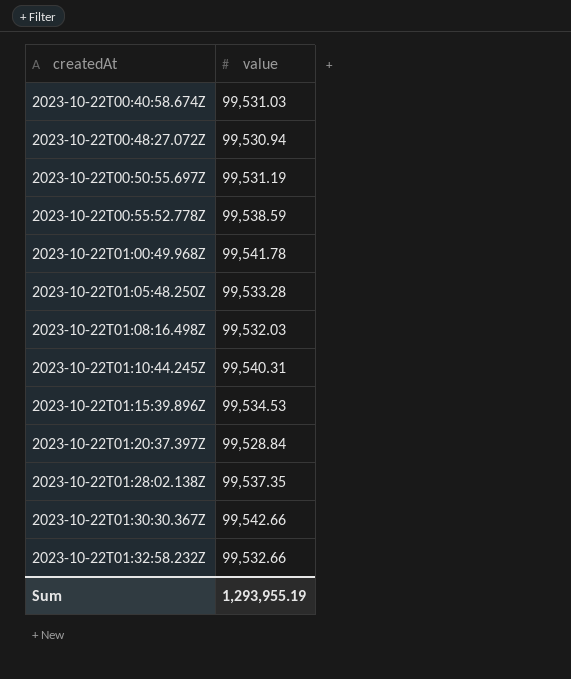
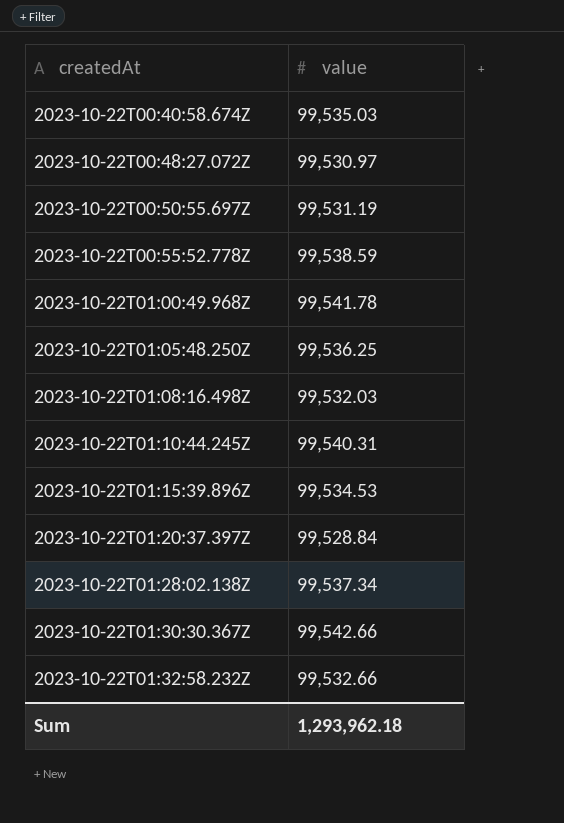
2023-10-22T00:40:58.674Z | value: 99,531.03 -> 99,535.03
2023-10-22T00:48:27.072Z | value: 99,530.94 -> 99,530.97
2023-10-22T01:05:48.250Z | value: 99,533.28 -> 99,536.25
2023-10-22T01:28:02.138Z | value: 99,537.35 -> 99,537.34
Sum | value: 1,293,955.19 -> 1,293,962.18

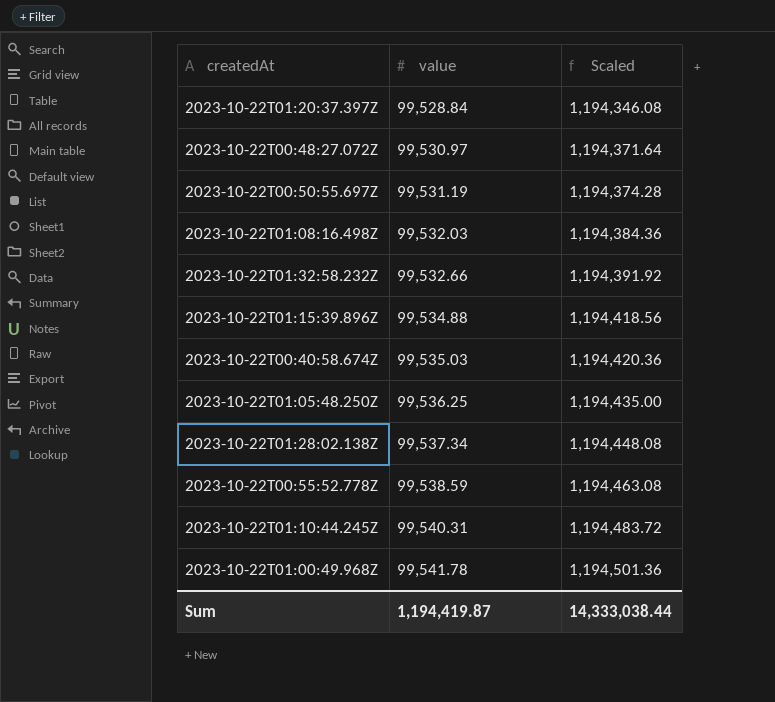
row order: createdAt ascending -> value ascending
column Scaled | formula: none -> [value] * 12
row 2023-10-22T01:30:30.367Z: 99,542.66 -> none
2023-10-22T01:15:39.896Z | value: 99,534.53 -> 99,534.88
Sum | value: 1,293,962.18 -> 1,194,419.87

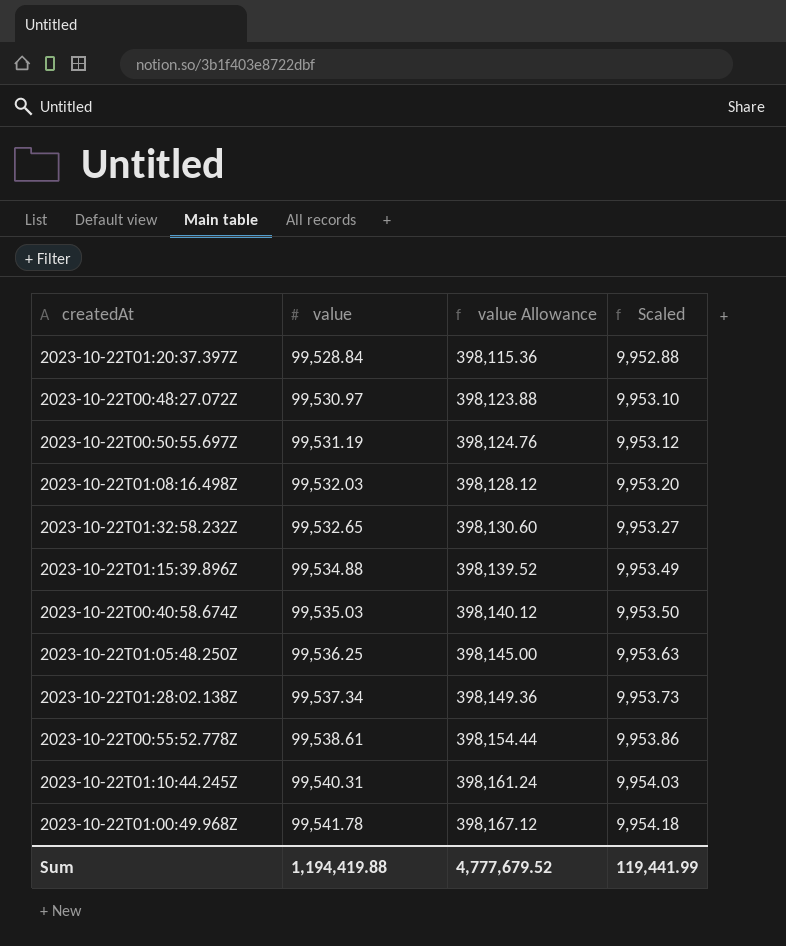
column value Allowance | formula: none -> [value] * 4
column Scaled | formula: [value] * 12 -> [value] * 0.1
2023-10-22T01:32:58.232Z | value: 99,532.66 -> 99,532.65
2023-10-22T00:55:52.778Z | value: 99,538.59 -> 99,538.61
Sum | value: 1,194,419.87 -> 1,194,419.88
Sum | Scaled: 14,333,038.44 -> 119,441.99

